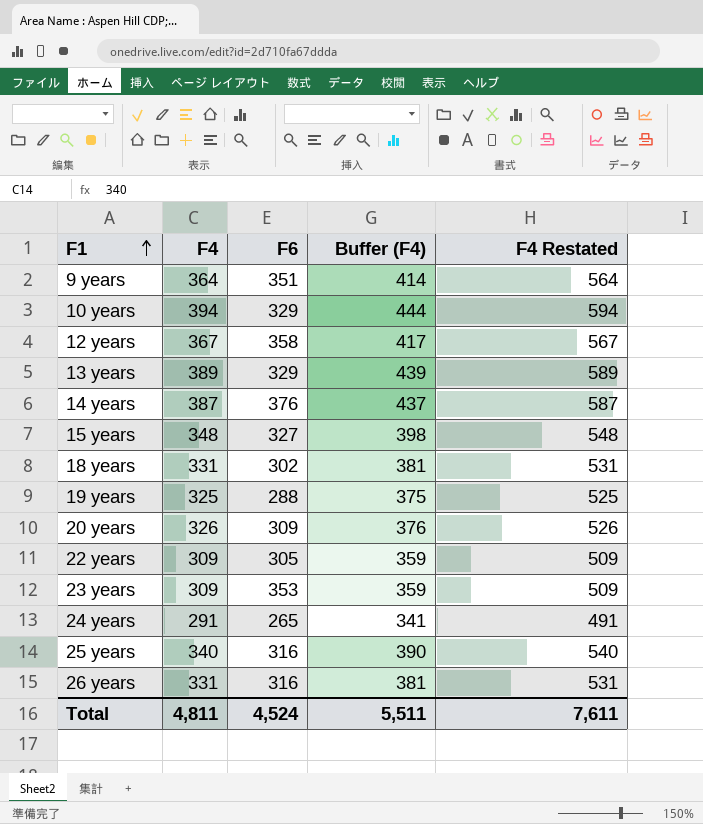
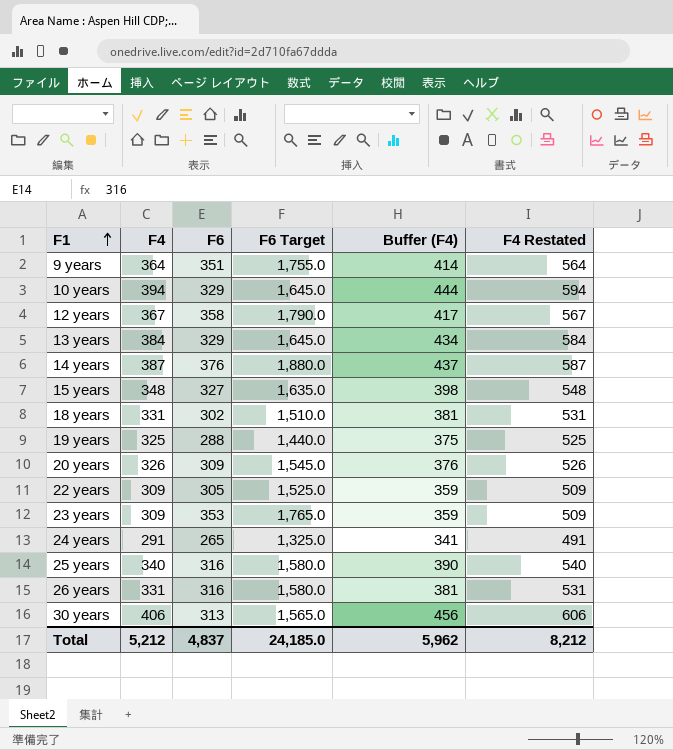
column F6 Target | formula: none -> [F6] * 5
13 years | F4: 389 -> 384
13 years | Buffer (F4): 439 -> 434
13 years | F4 Restated: 589 -> 584
row 30 years: none -> 406 | 313 | 1,565.0 | 456 | 606
Total | F4: 4,811 -> 5,212
Total | F6: 4,524 -> 4,837
Total | Buffer (F4): 5,511 -> 5,962
Total | F4 Restated: 7,611 -> 8,212

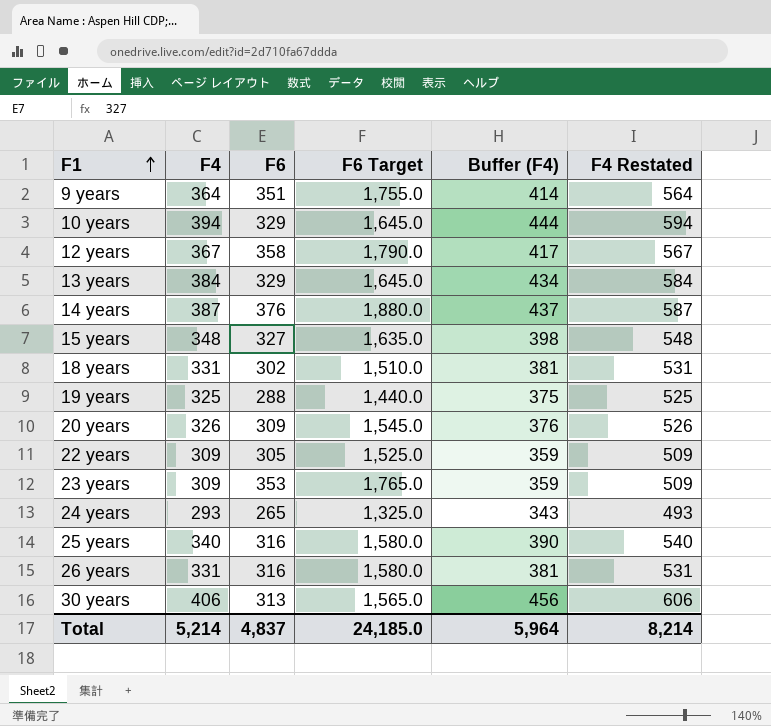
24 years | F4: 291 -> 293
24 years | Buffer (F4): 341 -> 343
24 years | F4 Restated: 491 -> 493
Total | F4: 5,212 -> 5,214
Total | Buffer (F4): 5,962 -> 5,964
Total | F4 Restated: 8,212 -> 8,214

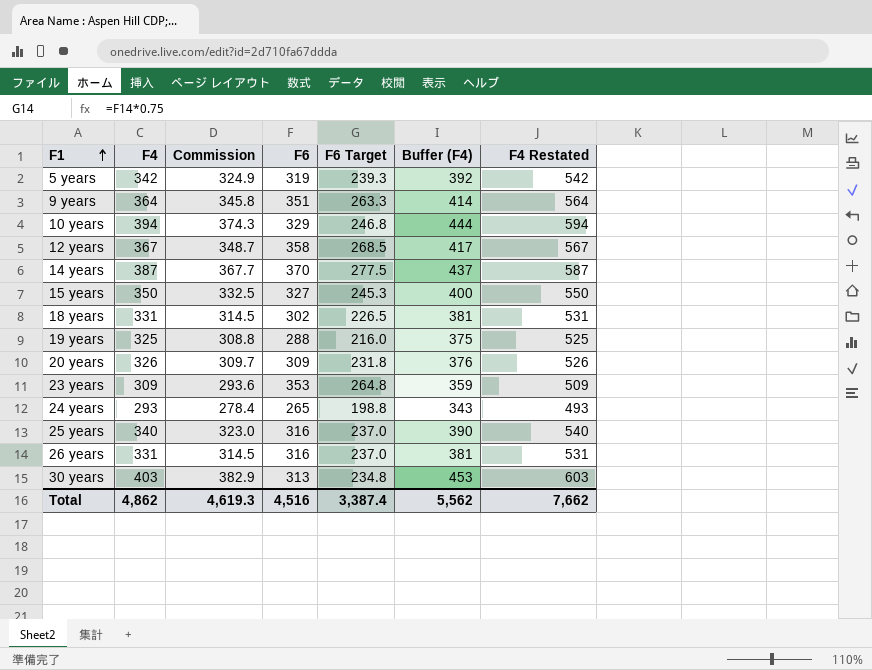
column Commission | formula: none -> [F4] * 0.95
column F6 Target | formula: [F6] * 5 -> [F6] * 0.75
row 13 years: 384 | 329 | 1,645.0 | 434 | 584 -> none
row 22 years: 309 | 305 | 1,525.0 | 359 | 509 -> none
row 5 years: none -> 342 | 324.9 | 319 | 239.3 | 392 | 542
14 years | F6: 376 -> 370
15 years | F4: 348 -> 350
15 years | Buffer (F4): 398 -> 400
15 years | F4 Restated: 548 -> 550
30 years | F4: 406 -> 403
30 years | Buffer (F4): 456 -> 453
30 years | F4 Restated: 606 -> 603
Total | F4: 5,214 -> 4,862
Total | F6: 4,837 -> 4,516
Total | F6 Target: 24,185.0 -> 3,387.4
Total | Buffer (F4): 5,964 -> 5,562
Total | F4 Restated: 8,214 -> 7,662

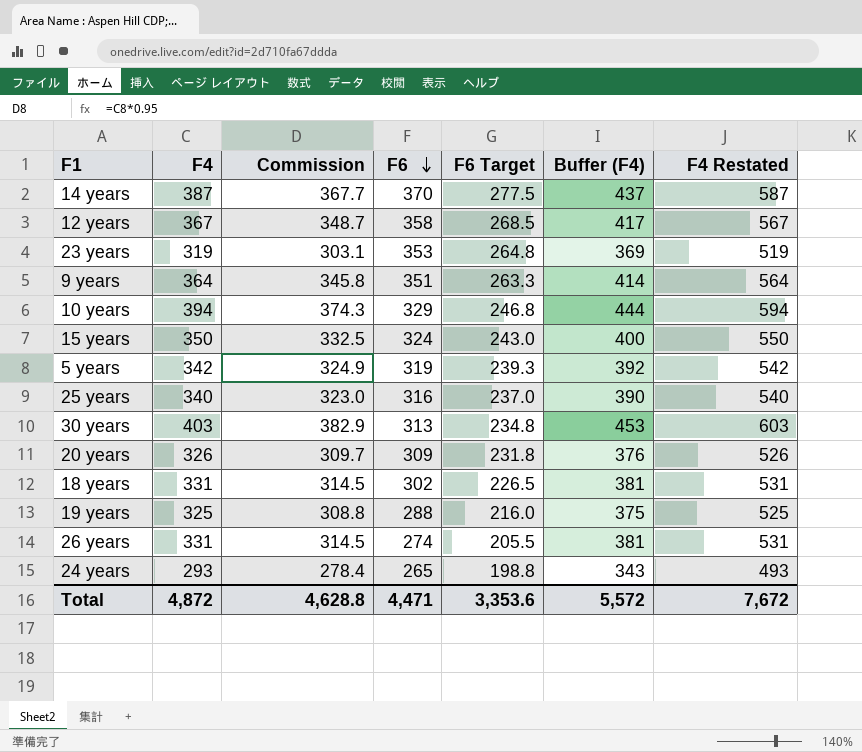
row order: F1 ascending -> F6 descending
23 years | F4: 309 -> 319
23 years | Commission: 293.6 -> 303.1
23 years | Buffer (F4): 359 -> 369
23 years | F4 Restated: 509 -> 519
15 years | F6: 327 -> 324
15 years | F6 Target: 245.3 -> 243.0
26 years | F6: 316 -> 274
26 years | F6 Target: 237.0 -> 205.5
Total | F4: 4,862 -> 4,872
Total | Commission: 4,619.3 -> 4,628.8
Total | F6: 4,516 -> 4,471
Total | F6 Target: 3,387.4 -> 3,353.6
Total | Buffer (F4): 5,562 -> 5,572
Total | F4 Restated: 7,662 -> 7,672

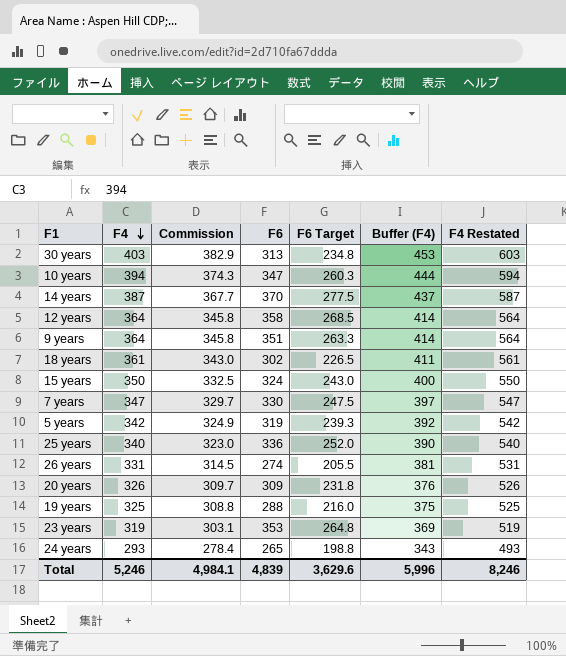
row order: F6 descending -> F4 descending
10 years | F6: 329 -> 347
10 years | F6 Target: 246.8 -> 260.3
12 years | F4: 367 -> 364
12 years | Commission: 348.7 -> 345.8
12 years | Buffer (F4): 417 -> 414
12 years | F4 Restated: 567 -> 564
18 years | F4: 331 -> 361
18 years | Commission: 314.5 -> 343.0
18 years | Buffer (F4): 381 -> 411
18 years | F4 Restated: 531 -> 561
row 7 years: none -> 347 | 329.7 | 330 | 247.5 | 397 | 547
25 years | F6: 316 -> 336
25 years | F6 Target: 237.0 -> 252.0
Total | F4: 4,872 -> 5,246
Total | Commission: 4,628.8 -> 4,984.1
Total | F6: 4,471 -> 4,839
Total | F6 Target: 3,353.6 -> 3,629.6
Total | Buffer (F4): 5,572 -> 5,996
Total | F4 Restated: 7,672 -> 8,246

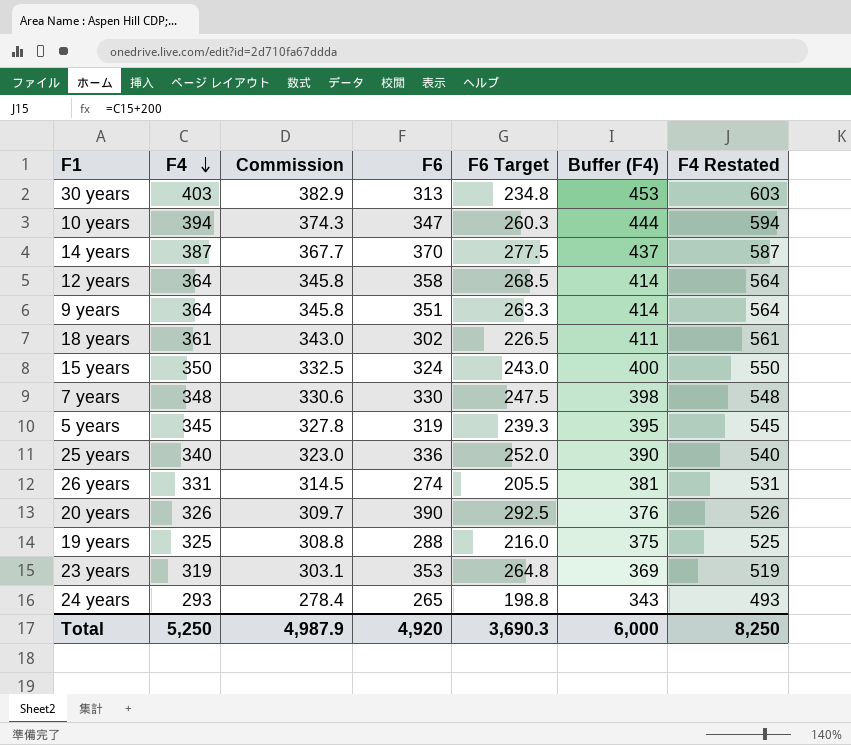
7 years | F4: 347 -> 348
7 years | Commission: 329.7 -> 330.6
7 years | Buffer (F4): 397 -> 398
7 years | F4 Restated: 547 -> 548
5 years | F4: 342 -> 345
5 years | Commission: 324.9 -> 327.8
5 years | Buffer (F4): 392 -> 395
5 years | F4 Restated: 542 -> 545
20 years | F6: 309 -> 390
20 years | F6 Target: 231.8 -> 292.5
Total | F4: 5,246 -> 5,250
Total | Commission: 4,984.1 -> 4,987.9
Total | F6: 4,839 -> 4,920
Total | F6 Target: 3,629.6 -> 3,690.3
Total | Buffer (F4): 5,996 -> 6,000
Total | F4 Restated: 8,246 -> 8,250

